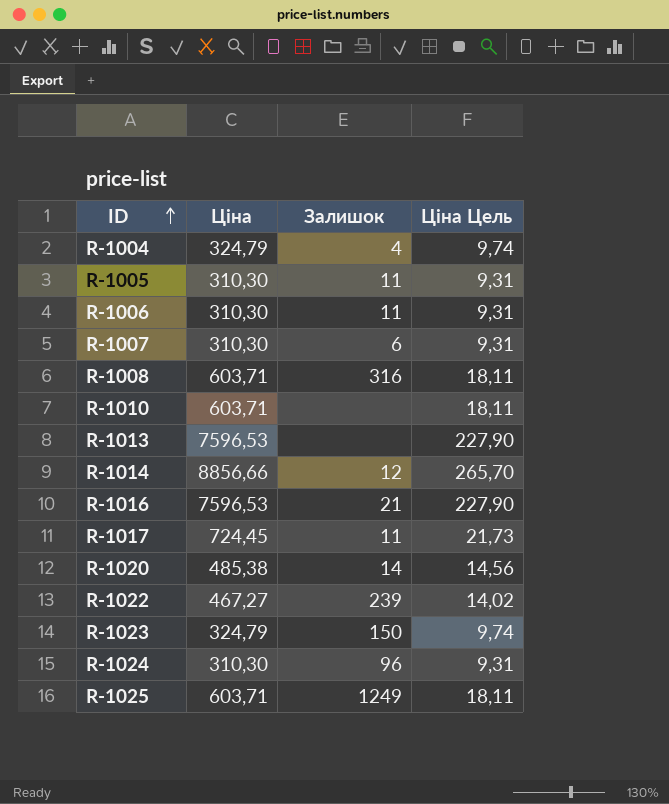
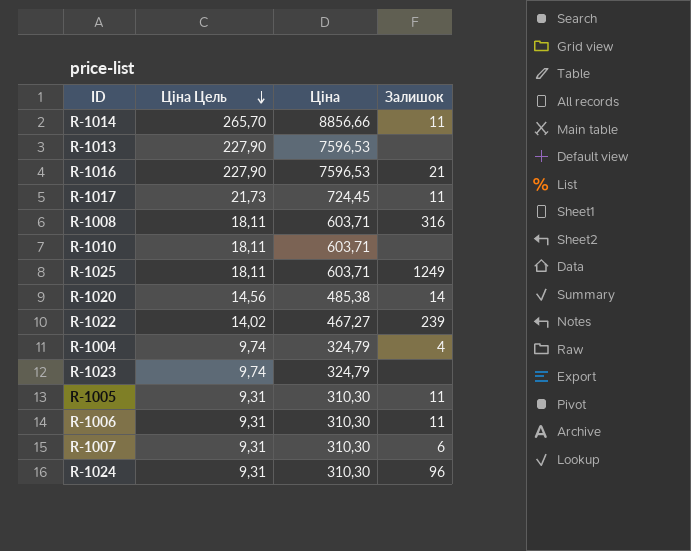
row order: ID ascending -> Ціна Цель descending
column Ціна Цель | position: 4 -> 2
R-1014 | Залишок: 12 -> 11
R-1023 | Залишок: 150 -> none

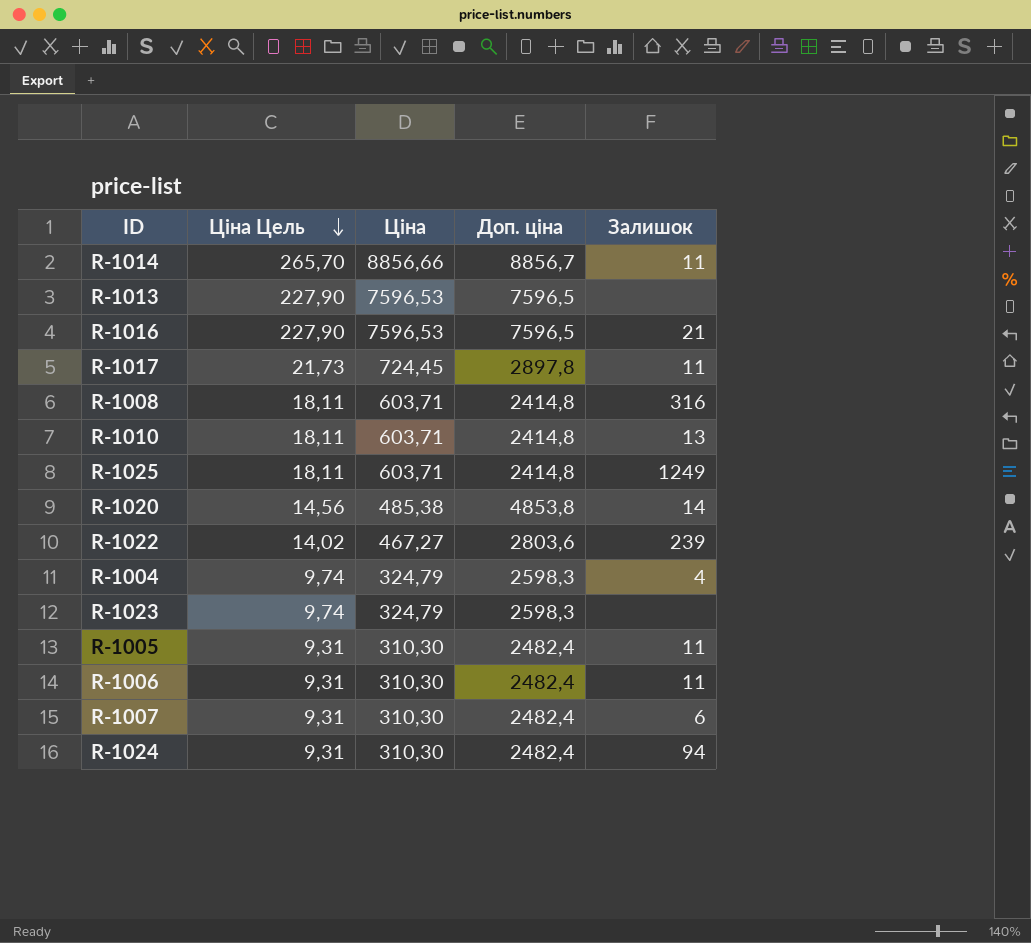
column Доп. ціна | position: none -> 4
R-1010 | Залишок: none -> 13
R-1024 | Залишок: 96 -> 94

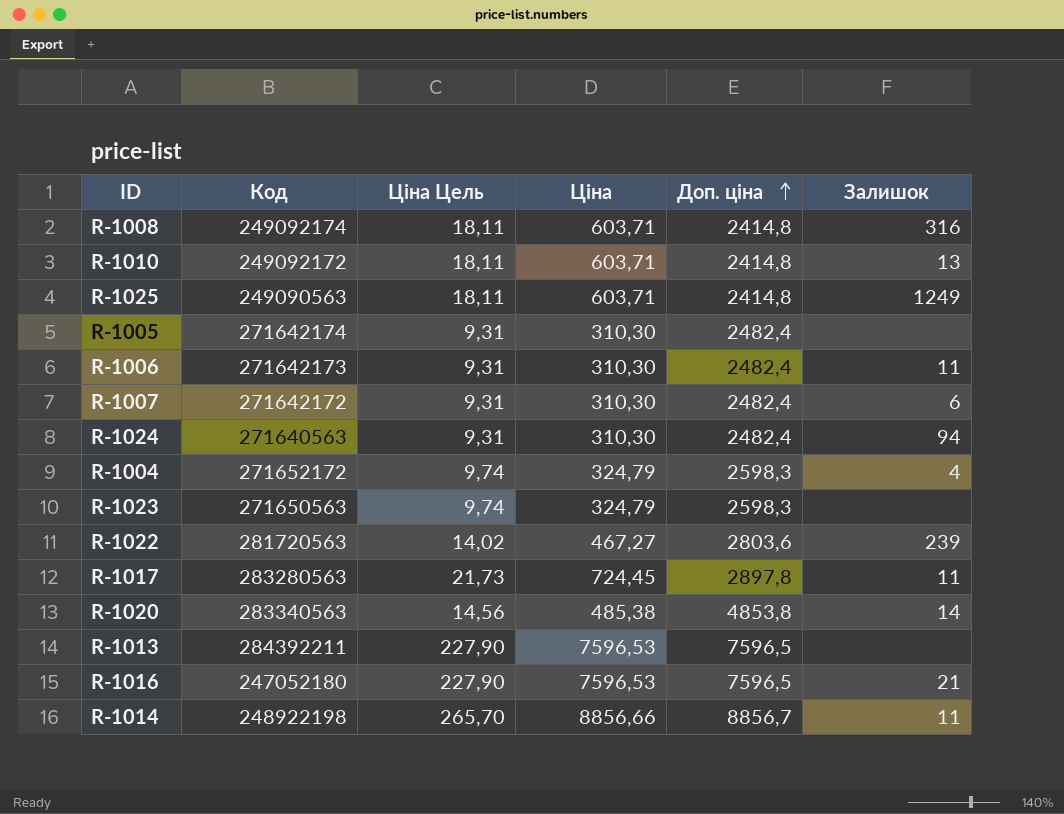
row order: Ціна Цель descending -> Доп. ціна ascending
column Код | position: none -> 2
R-1005 | Залишок: 11 -> none

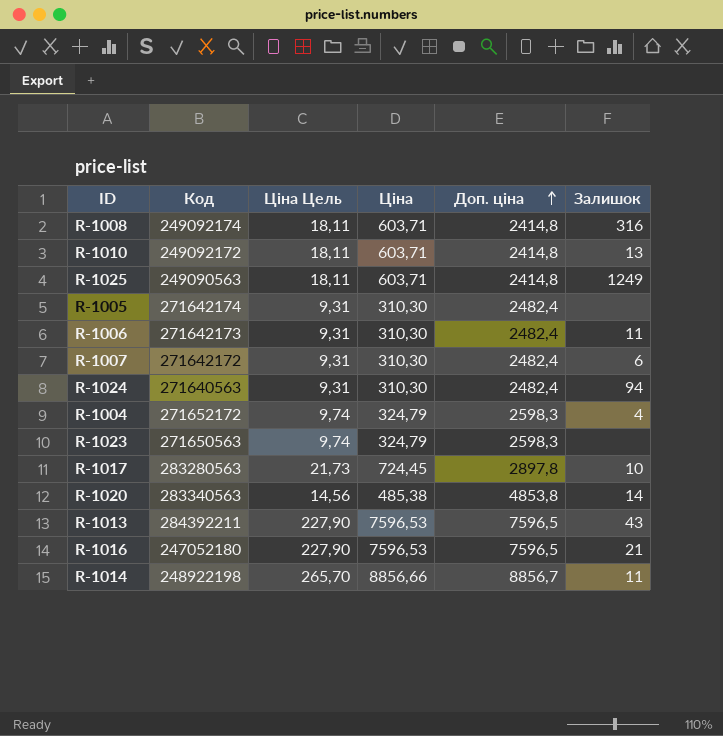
row R-1022: 281720563 | 14,02 | 467,27 | 2803,6 | 239 -> none
R-1017 | Залишок: 11 -> 10
R-1013 | Залишок: none -> 43

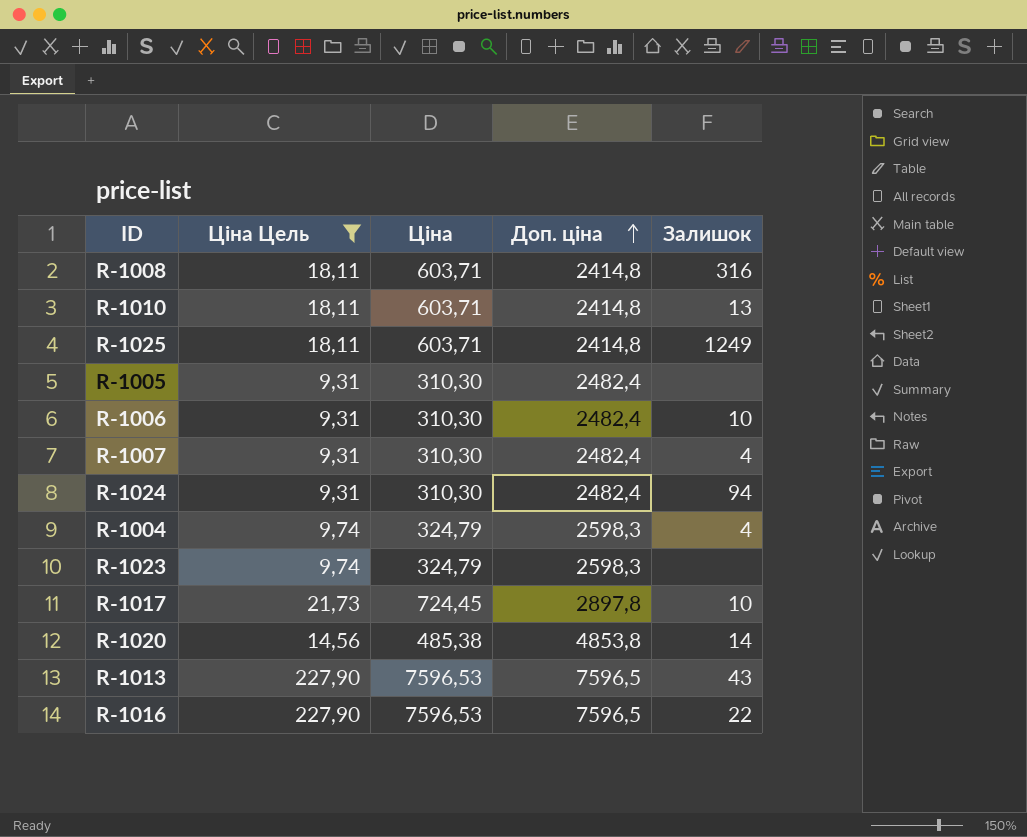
filter: none -> Ціна Цель != 265,70
column Код | position: 2 -> none
R-1006 | Залишок: 11 -> 10
R-1007 | Залишок: 6 -> 4
R-1016 | Залишок: 21 -> 22

